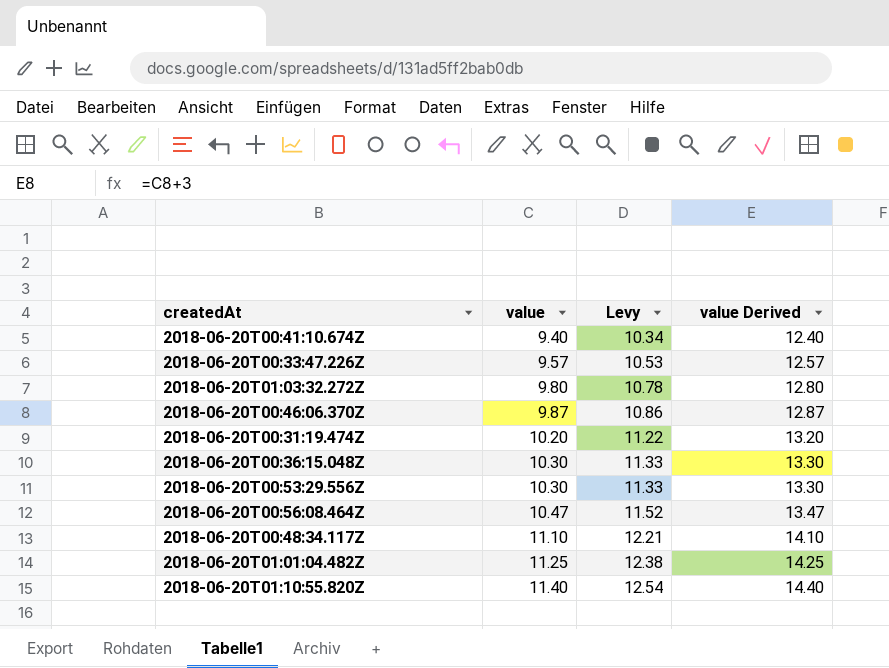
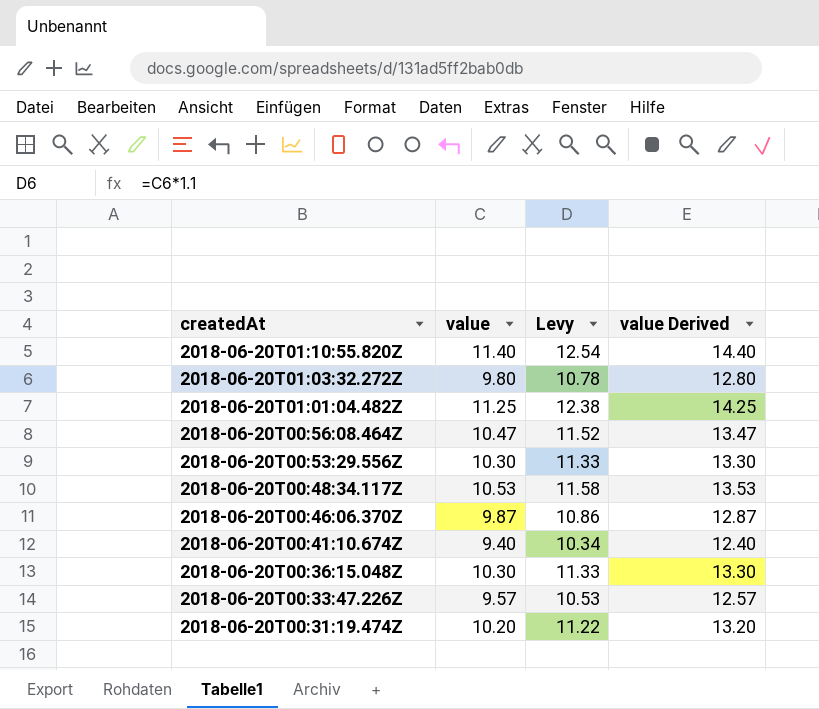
row order: value ascending -> createdAt descending
2018-06-20T00:48:34.117Z | value: 11.10 -> 10.53
2018-06-20T00:48:34.117Z | Levy: 12.21 -> 11.58
2018-06-20T00:48:34.117Z | value Derived: 14.10 -> 13.53

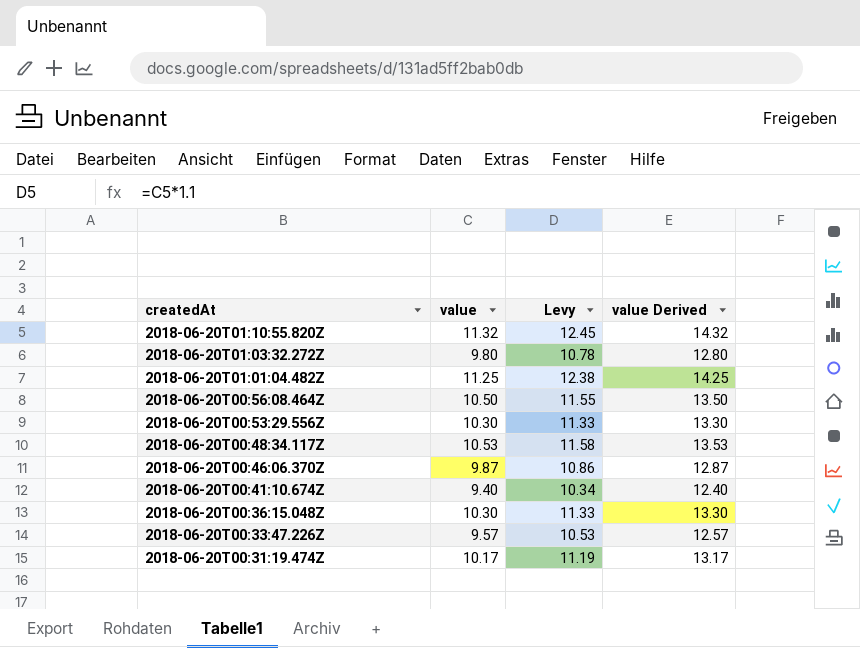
2018-06-20T01:10:55.820Z | value: 11.40 -> 11.32
2018-06-20T01:10:55.820Z | Levy: 12.54 -> 12.45
2018-06-20T01:10:55.820Z | value Derived: 14.40 -> 14.32
2018-06-20T00:56:08.464Z | value: 10.47 -> 10.50
2018-06-20T00:56:08.464Z | Levy: 11.52 -> 11.55
2018-06-20T00:56:08.464Z | value Derived: 13.47 -> 13.50
2018-06-20T00:31:19.474Z | value: 10.20 -> 10.17
2018-06-20T00:31:19.474Z | Levy: 11.22 -> 11.19
2018-06-20T00:31:19.474Z | value Derived: 13.20 -> 13.17

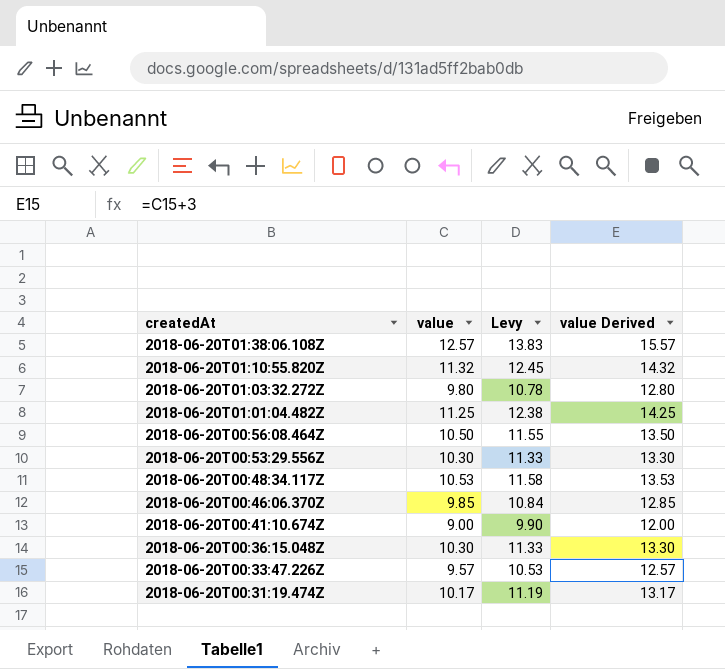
row 2018-06-20T01:38:06.108Z: none -> 12.57 | 13.83 | 15.57
2018-06-20T00:46:06.370Z | value: 9.87 -> 9.85
2018-06-20T00:46:06.370Z | Levy: 10.86 -> 10.84
2018-06-20T00:46:06.370Z | value Derived: 12.87 -> 12.85
2018-06-20T00:41:10.674Z | value: 9.40 -> 9.00
2018-06-20T00:41:10.674Z | Levy: 10.34 -> 9.90
2018-06-20T00:41:10.674Z | value Derived: 12.40 -> 12.00

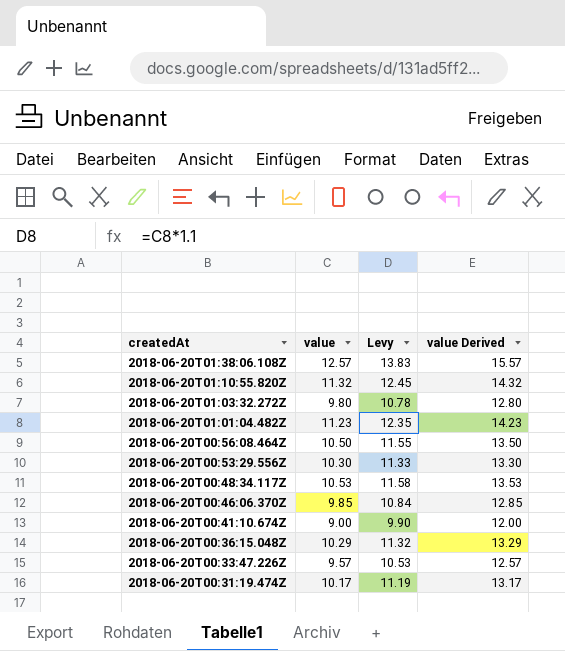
2018-06-20T01:01:04.482Z | value: 11.25 -> 11.23
2018-06-20T01:01:04.482Z | Levy: 12.38 -> 12.35
2018-06-20T01:01:04.482Z | value Derived: 14.25 -> 14.23
2018-06-20T00:36:15.048Z | value: 10.30 -> 10.29
2018-06-20T00:36:15.048Z | Levy: 11.33 -> 11.32
2018-06-20T00:36:15.048Z | value Derived: 13.30 -> 13.29

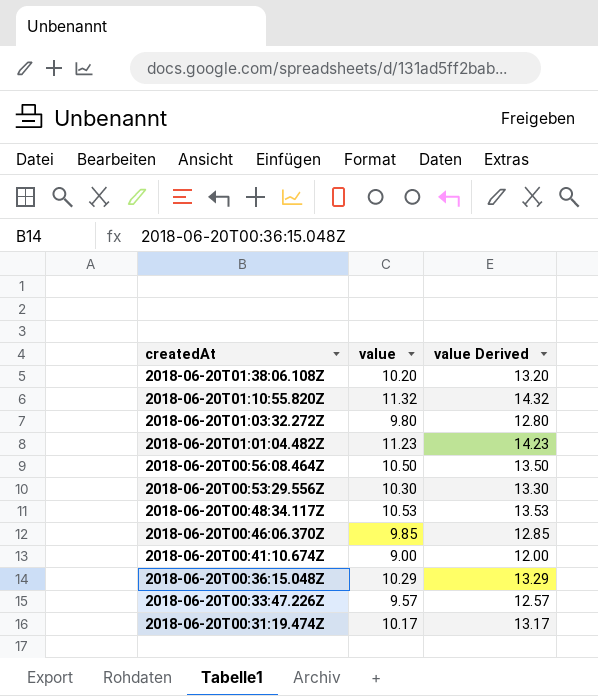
column Levy | formula: [value] * 1.1 -> none
2018-06-20T01:38:06.108Z | value: 12.57 -> 10.20
2018-06-20T01:38:06.108Z | value Derived: 15.57 -> 13.20

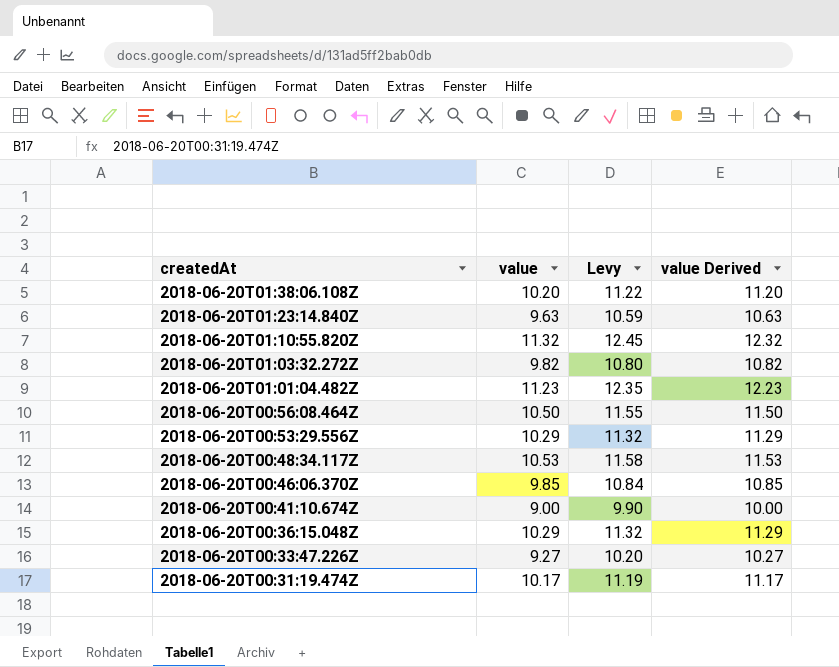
column Levy | formula: none -> [value] * 1.1
column value Derived | formula: [value] + 3 -> [value] + 1
row 2018-06-20T01:23:14.840Z: none -> 9.63 | 10.59 | 10.63
2018-06-20T01:03:32.272Z | value: 9.80 -> 9.82
2018-06-20T00:53:29.556Z | value: 10.30 -> 10.29
2018-06-20T00:33:47.226Z | value: 9.57 -> 9.27

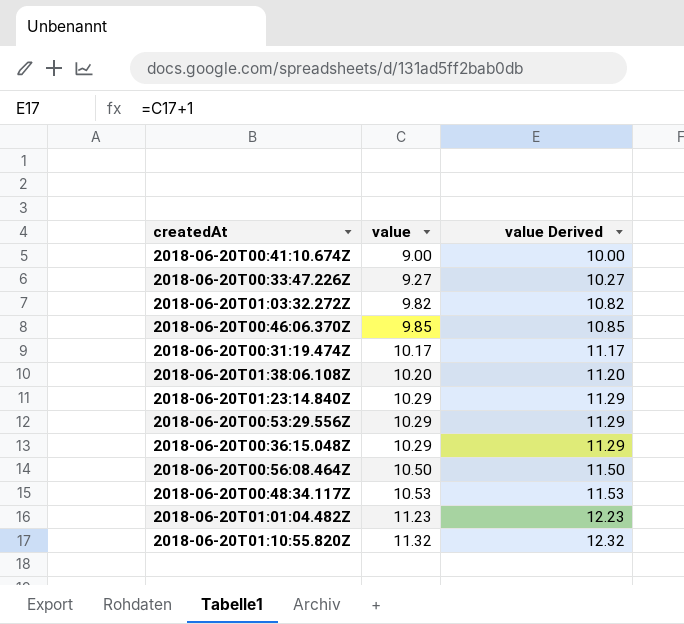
row order: createdAt descending -> value ascending
column Levy | formula: [value] * 1.1 -> none
2018-06-20T01:23:14.840Z | value: 9.63 -> 10.29
2018-06-20T01:23:14.840Z | value Derived: 10.63 -> 11.29

